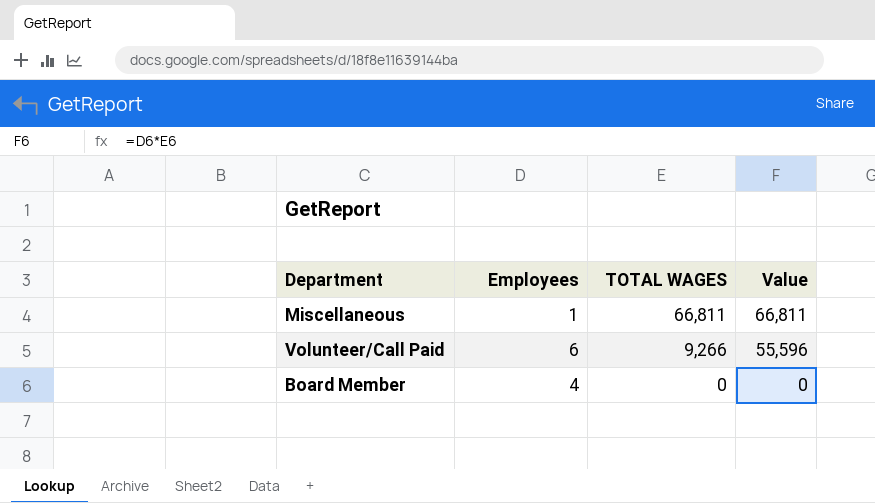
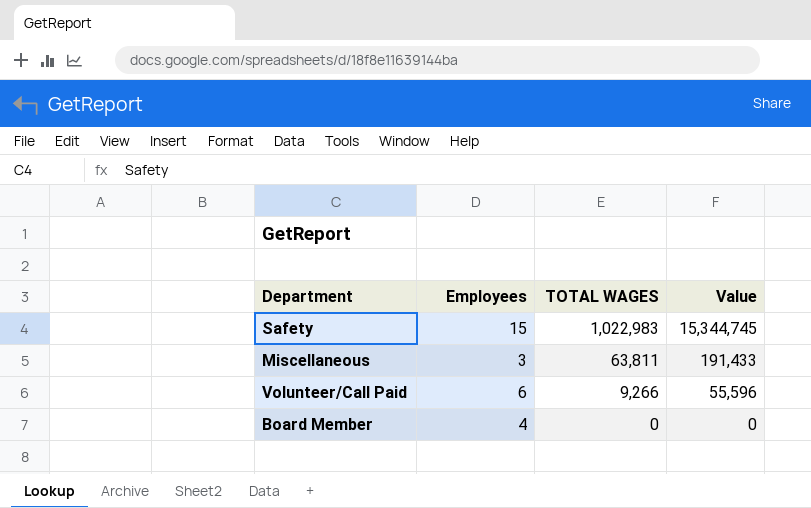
row Safety: none -> 15 | 1,022,983 | 15,344,745
Miscellaneous | Employees: 1 -> 3
Miscellaneous | TOTAL WAGES: 66,811 -> 63,811
Miscellaneous | Value: 66,811 -> 191,433

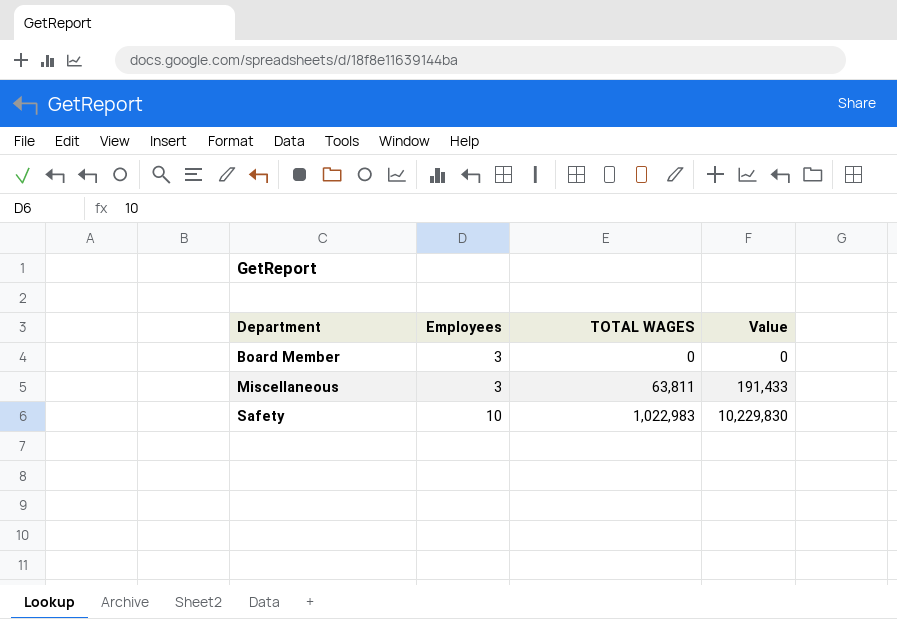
row order: TOTAL WAGES descending -> Department ascending
row Volunteer/Call Paid: 6 | 9,266 | 55,596 -> none
Board Member | Employees: 4 -> 3
Safety | Employees: 15 -> 10
Safety | Value: 15,344,745 -> 10,229,830

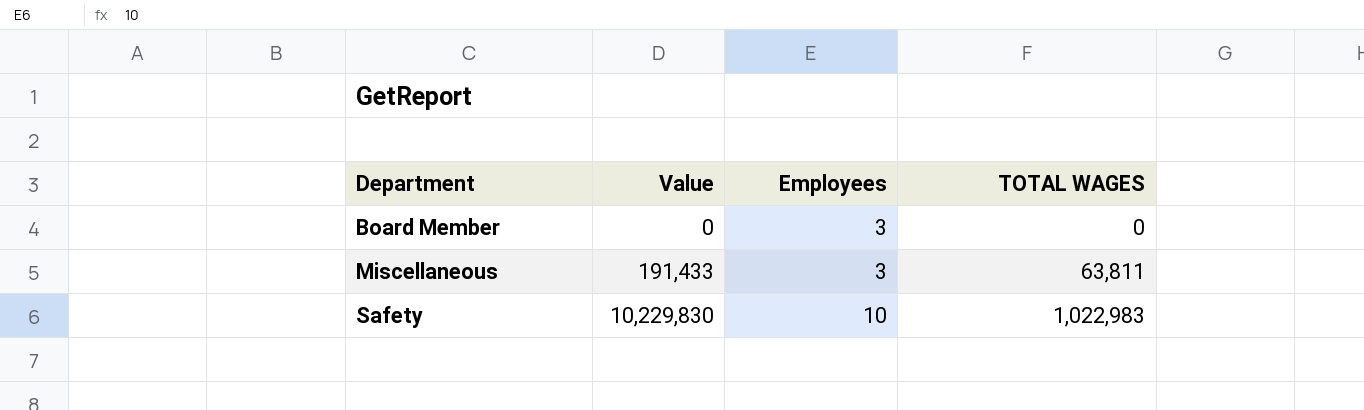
column Value | position: 4 -> 2

